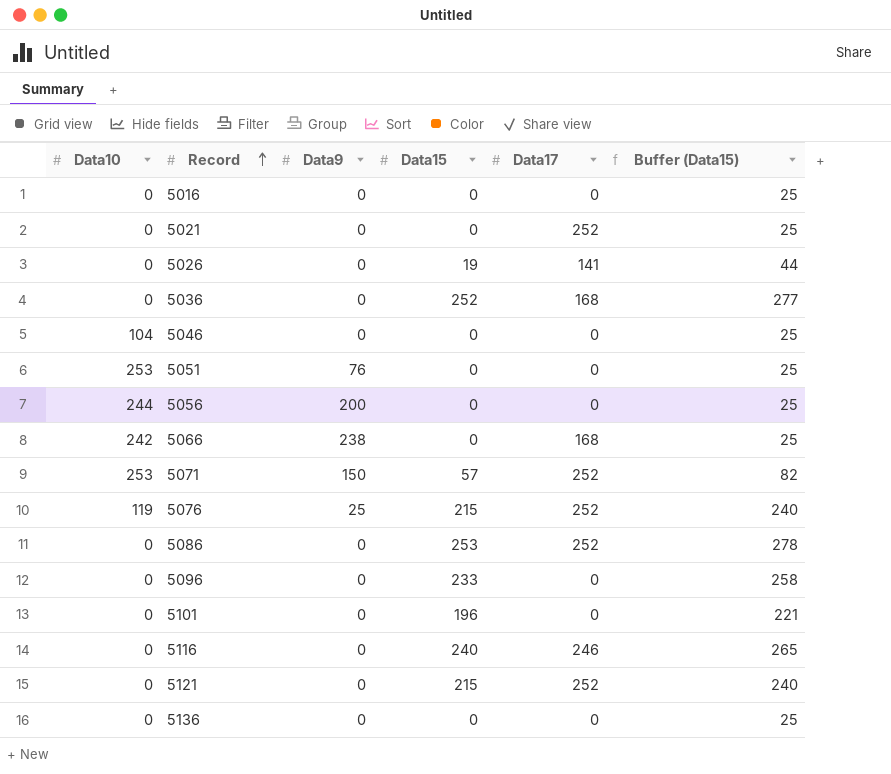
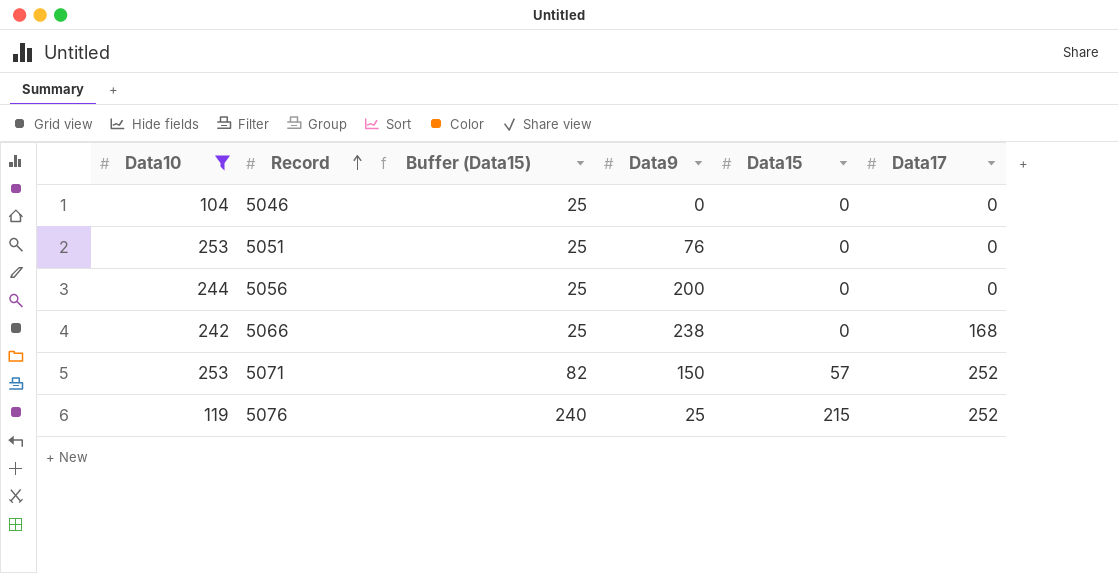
filter: none -> Data10 != 0
column Buffer (Data15) | position: 6 -> 3

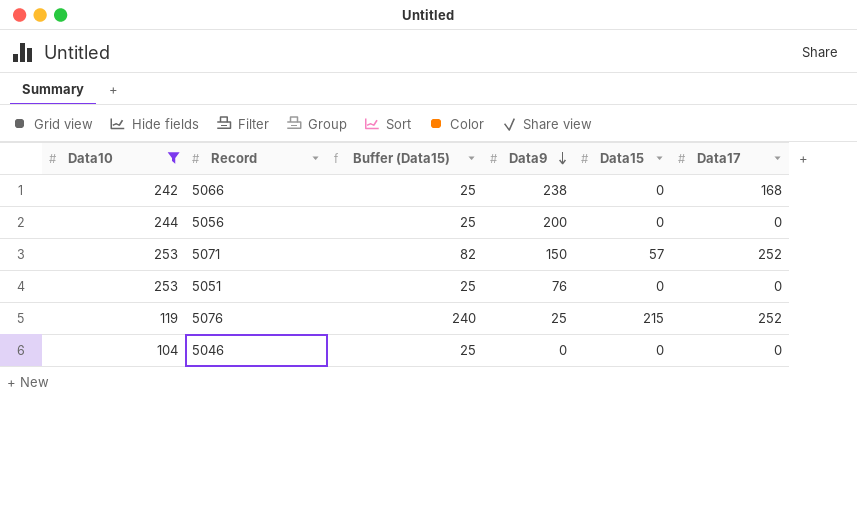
row order: Record ascending -> Data9 descending

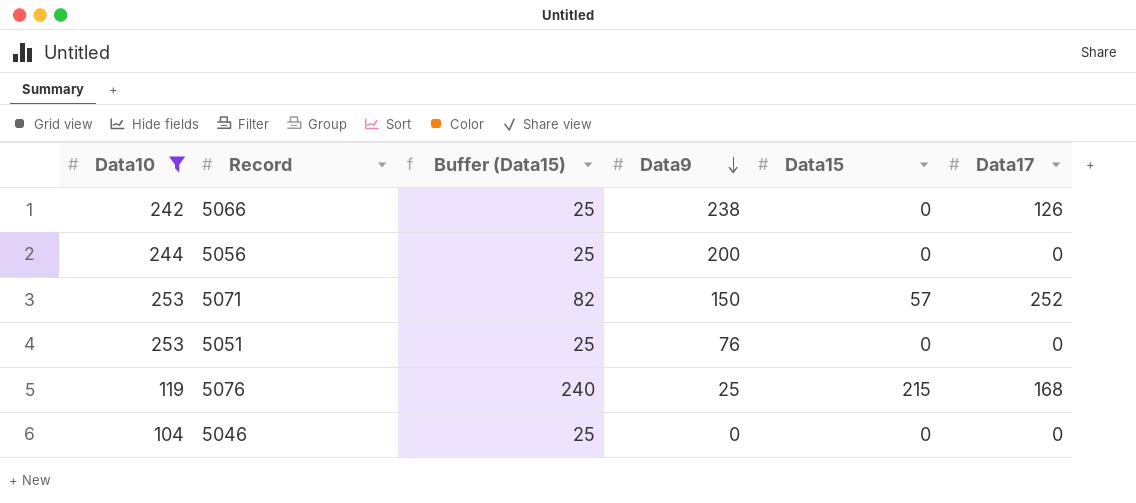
5066 | Data17: 168 -> 126
5076 | Data17: 252 -> 168

